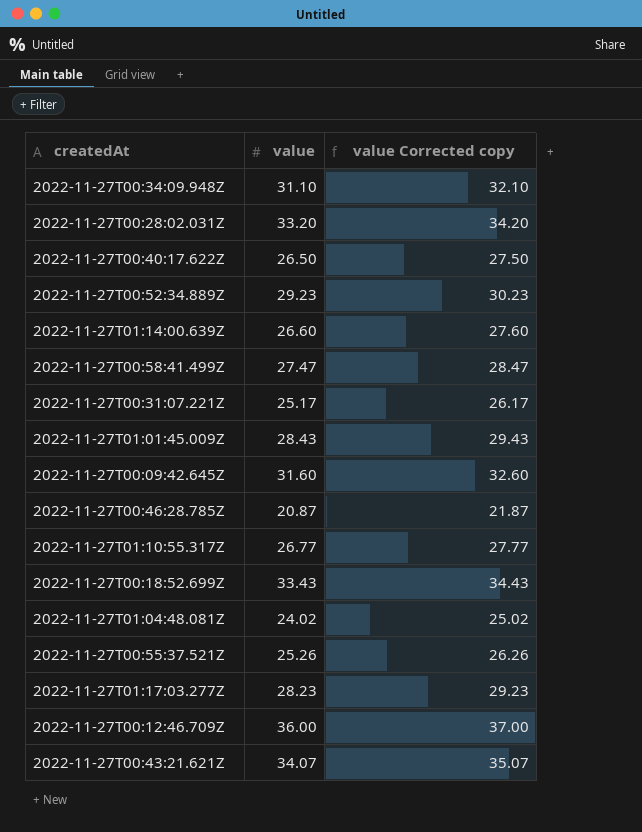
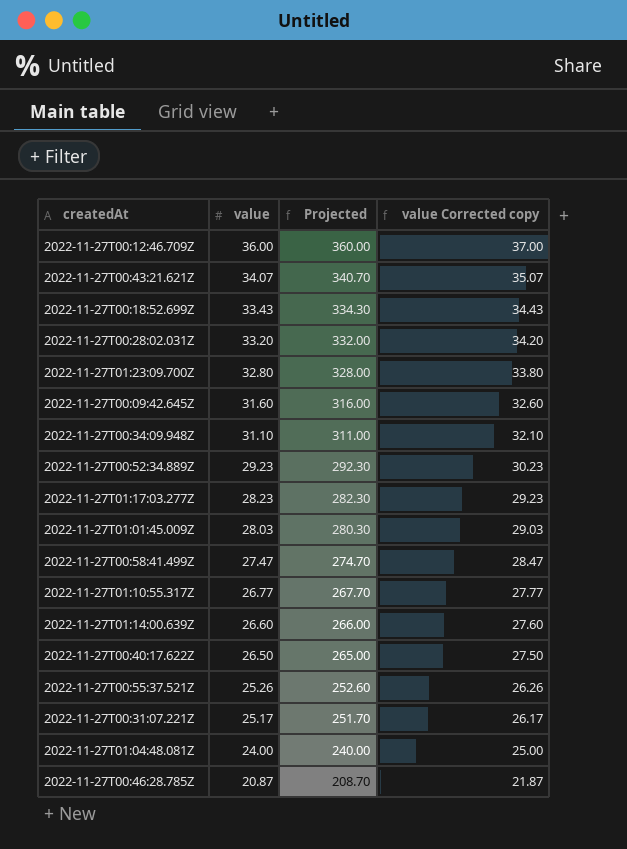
row order: none -> value descending
column Projected | formula: none -> [value] * 10
row 2022-11-27T01:23:09.700Z: none -> 32.80 | 328.00 | 33.80
2022-11-27T01:01:45.009Z | value: 28.43 -> 28.03
2022-11-27T01:01:45.009Z | value Corrected copy: 29.43 -> 29.03
2022-11-27T01:04:48.081Z | value: 24.02 -> 24.00
2022-11-27T01:04:48.081Z | value Corrected copy: 25.02 -> 25.00

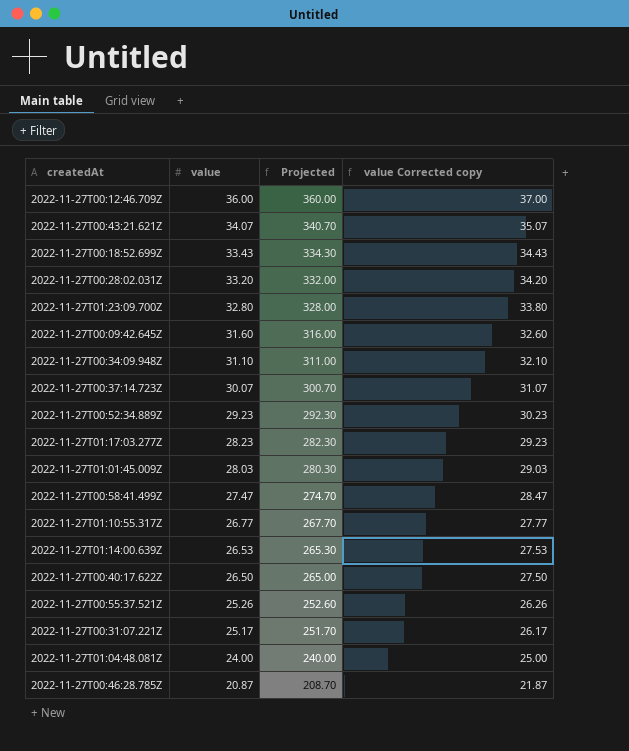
row 2022-11-27T00:37:14.723Z: none -> 30.07 | 300.70 | 31.07
2022-11-27T01:14:00.639Z | value: 26.60 -> 26.53
2022-11-27T01:14:00.639Z | Projected: 266.00 -> 265.30
2022-11-27T01:14:00.639Z | value Corrected copy: 27.60 -> 27.53

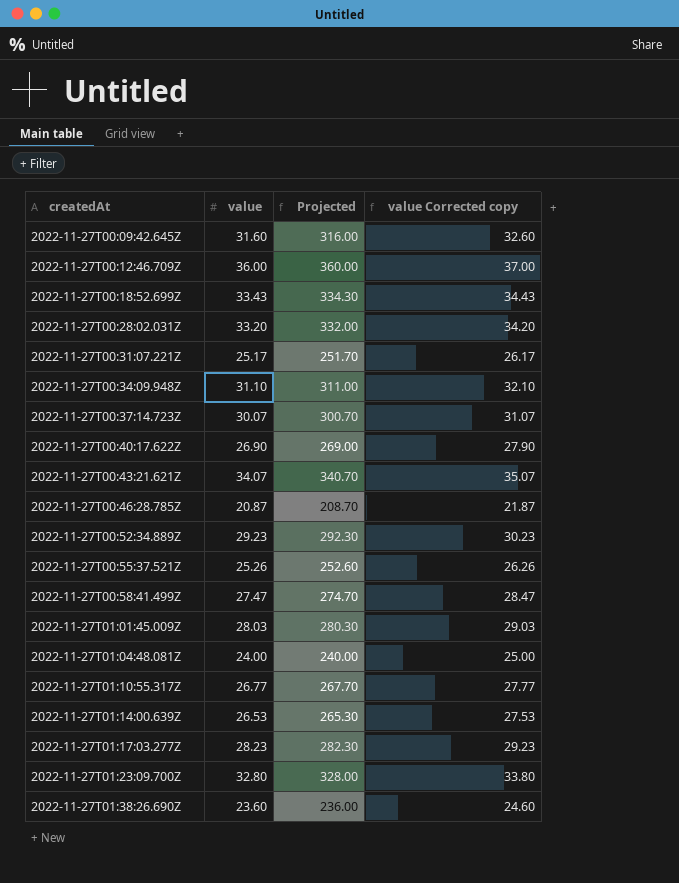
row order: value descending -> createdAt ascending
2022-11-27T00:40:17.622Z | value: 26.50 -> 26.90
2022-11-27T00:40:17.622Z | Projected: 265.00 -> 269.00
2022-11-27T00:40:17.622Z | value Corrected copy: 27.50 -> 27.90
row 2022-11-27T01:38:26.690Z: none -> 23.60 | 236.00 | 24.60

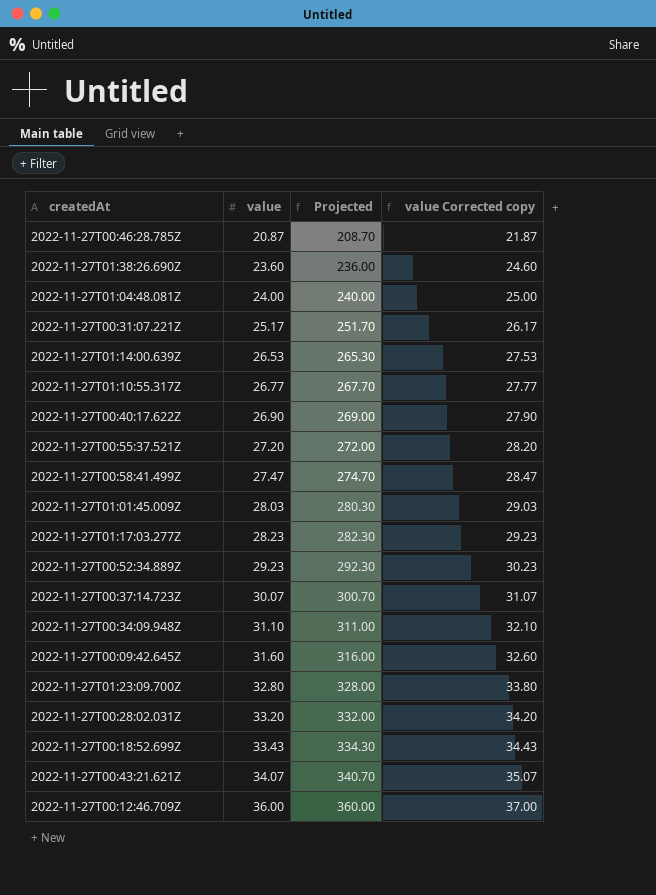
row order: createdAt ascending -> value ascending
2022-11-27T00:55:37.521Z | value: 25.26 -> 27.20
2022-11-27T00:55:37.521Z | Projected: 252.60 -> 272.00
2022-11-27T00:55:37.521Z | value Corrected copy: 26.26 -> 28.20

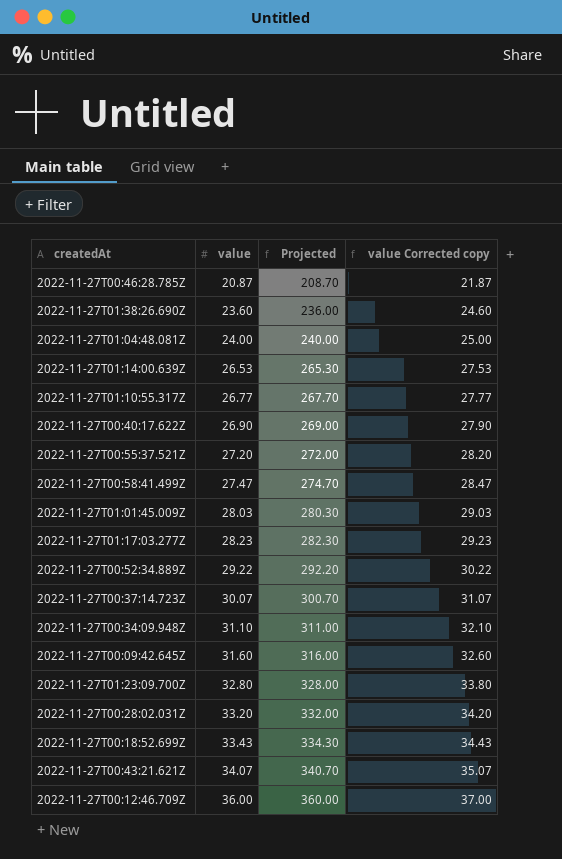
row 2022-11-27T00:31:07.221Z: 25.17 | 251.70 | 26.17 -> none
2022-11-27T00:52:34.889Z | value: 29.23 -> 29.22
2022-11-27T00:52:34.889Z | Projected: 292.30 -> 292.20
2022-11-27T00:52:34.889Z | value Corrected copy: 30.23 -> 30.22

